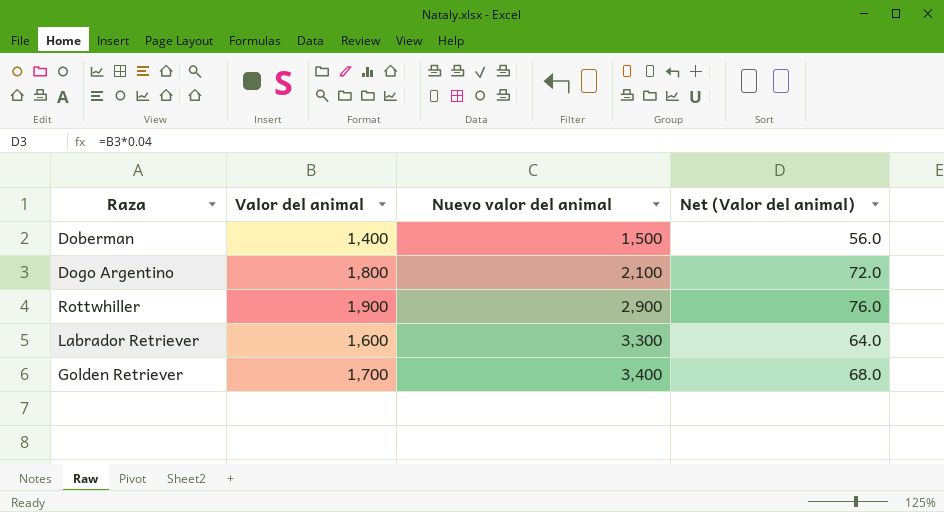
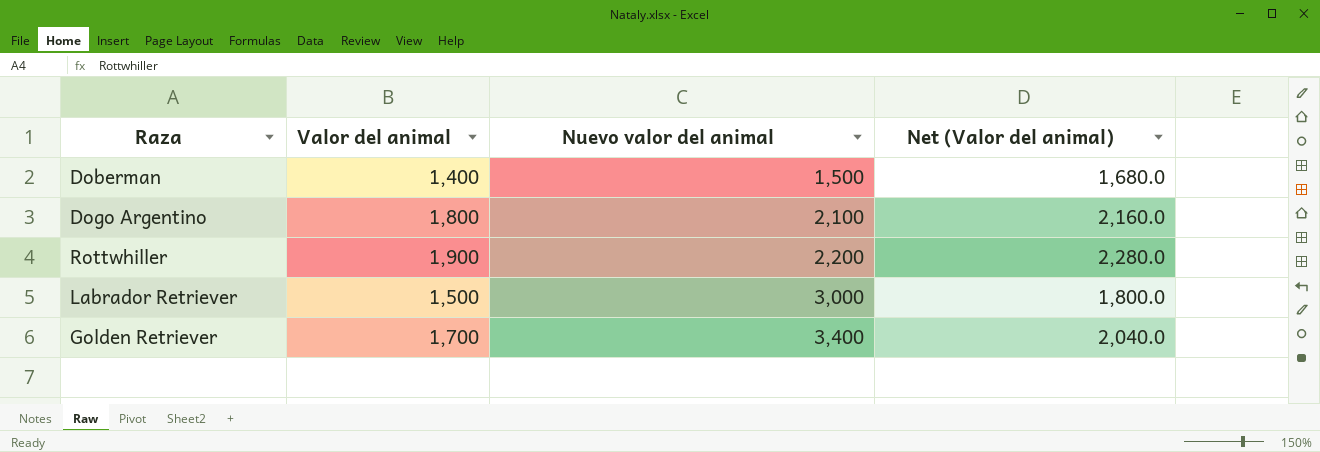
column Net (Valor del animal) | formula: [Valor del animal] * 0.04 -> [Valor del animal] * 1.2
Rottwhiller | Nuevo valor del animal: 2,900 -> 2,200
Labrador Retriever | Valor del animal: 1,600 -> 1,500
Labrador Retriever | Nuevo valor del animal: 3,300 -> 3,000

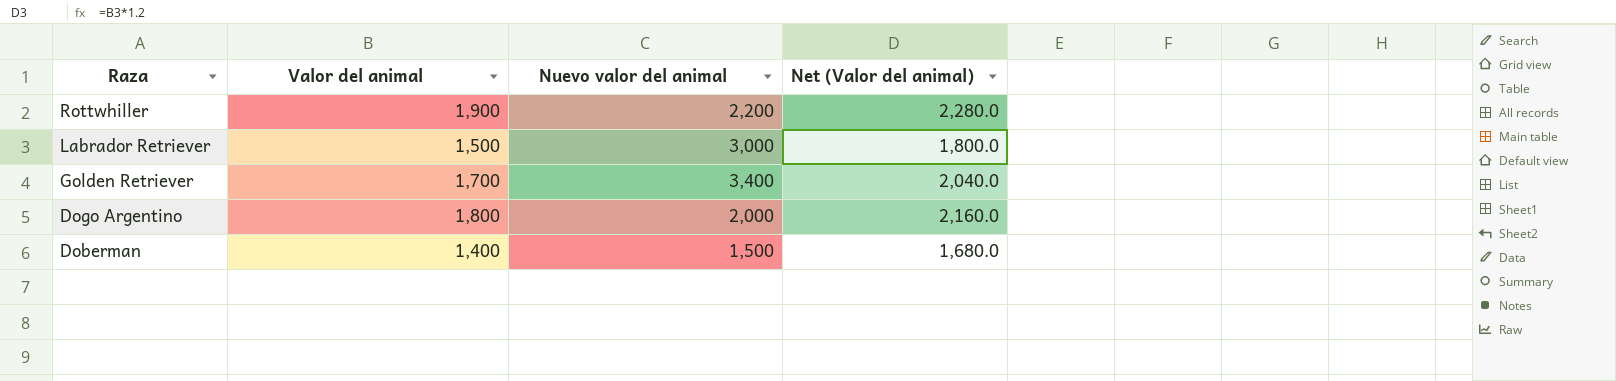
row order: Nuevo valor del animal ascending -> Raza descending
Dogo Argentino | Nuevo valor del animal: 2,100 -> 2,000

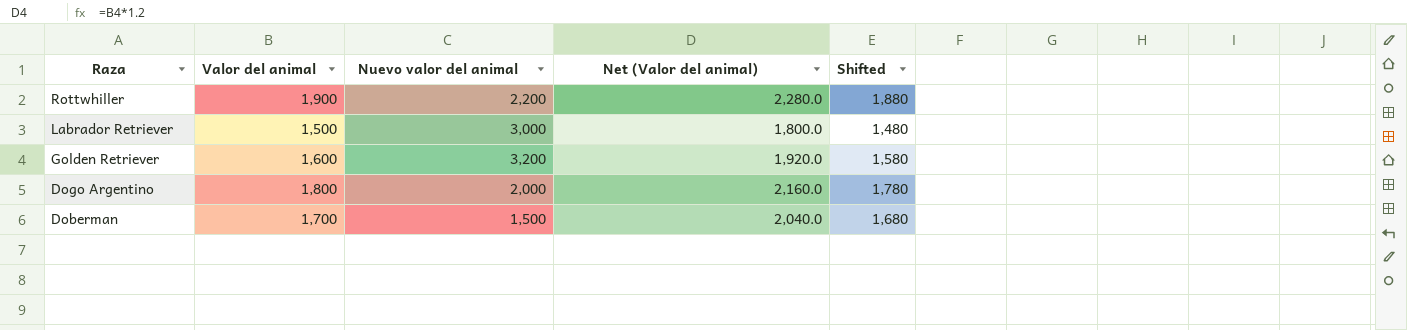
column Shifted | formula: none -> [Valor del animal] - 20
Golden Retriever | Valor del animal: 1,700 -> 1,600
Golden Retriever | Nuevo valor del animal: 3,400 -> 3,200
Golden Retriever | Net (Valor del animal): 2,040.0 -> 1,920.0
Doberman | Valor del animal: 1,400 -> 1,700
Doberman | Net (Valor del animal): 1,680.0 -> 2,040.0

